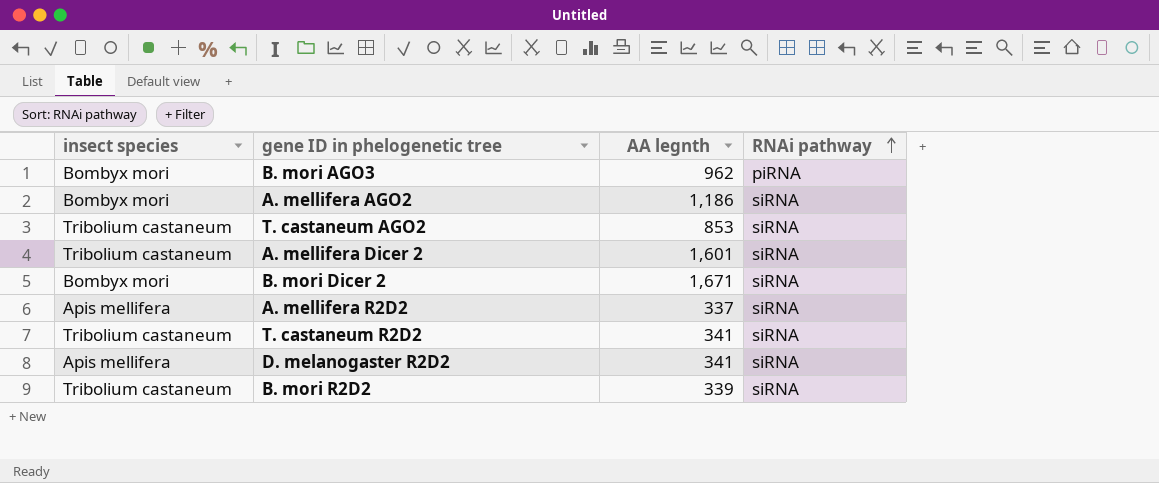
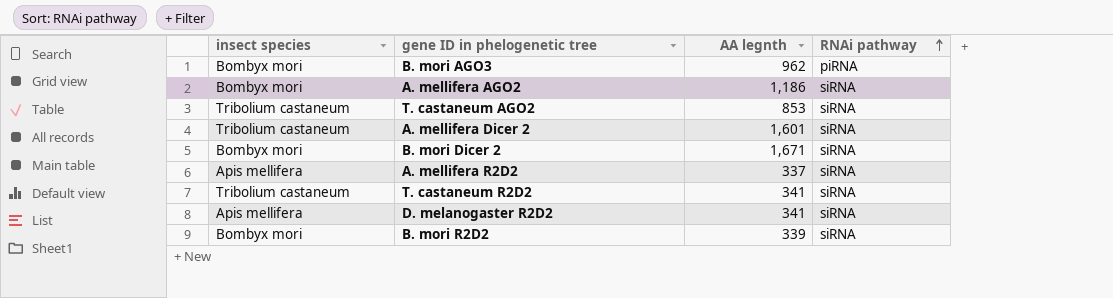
B. mori R2D2 | insect species: Tribolium castaneum -> Bombyx mori

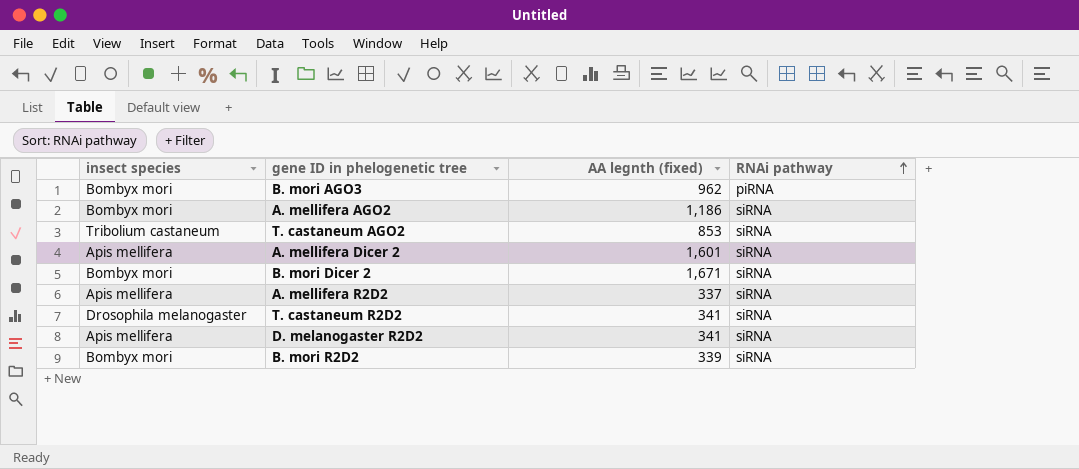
column name: AA legnth -> AA legnth (fixed)
A. mellifera Dicer 2 | insect species: Tribolium castaneum -> Apis mellifera
T. castaneum R2D2 | insect species: Tribolium castaneum -> Drosophila melanogaster

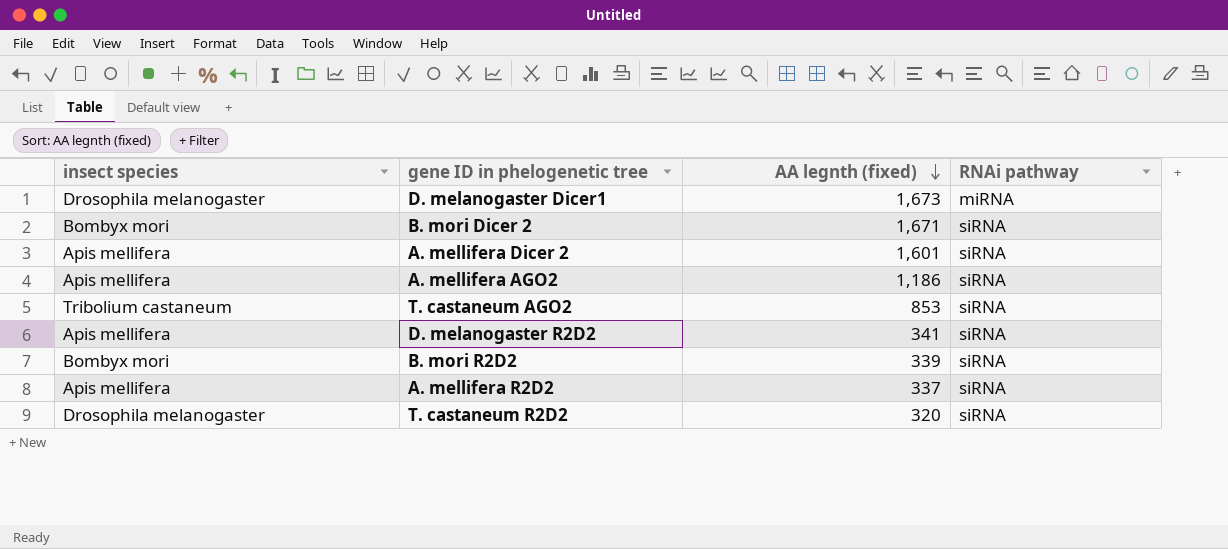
row order: RNAi pathway ascending -> AA legnth (fixed) descending
row B. mori AGO3: Bombyx mori | 962 | piRNA -> none
row D. melanogaster Dicer1: none -> Drosophila melanogaster | 1,673 | miRNA
A. mellifera AGO2 | insect species: Bombyx mori -> Apis mellifera
T. castaneum R2D2 | AA legnth (fixed): 341 -> 320

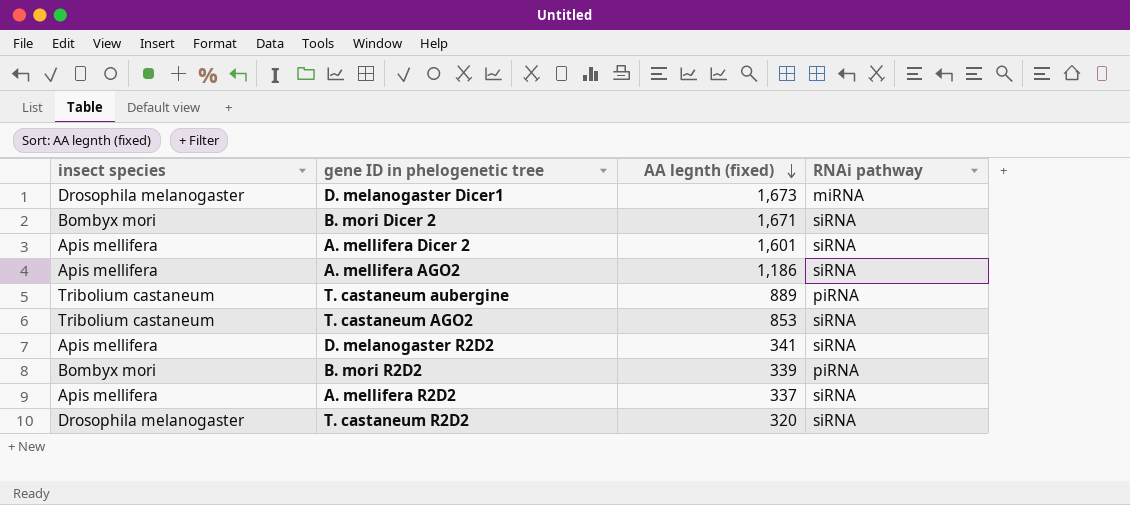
row T. castaneum aubergine: none -> Tribolium castaneum | 889 | piRNA
B. mori R2D2 | RNAi pathway: siRNA -> piRNA

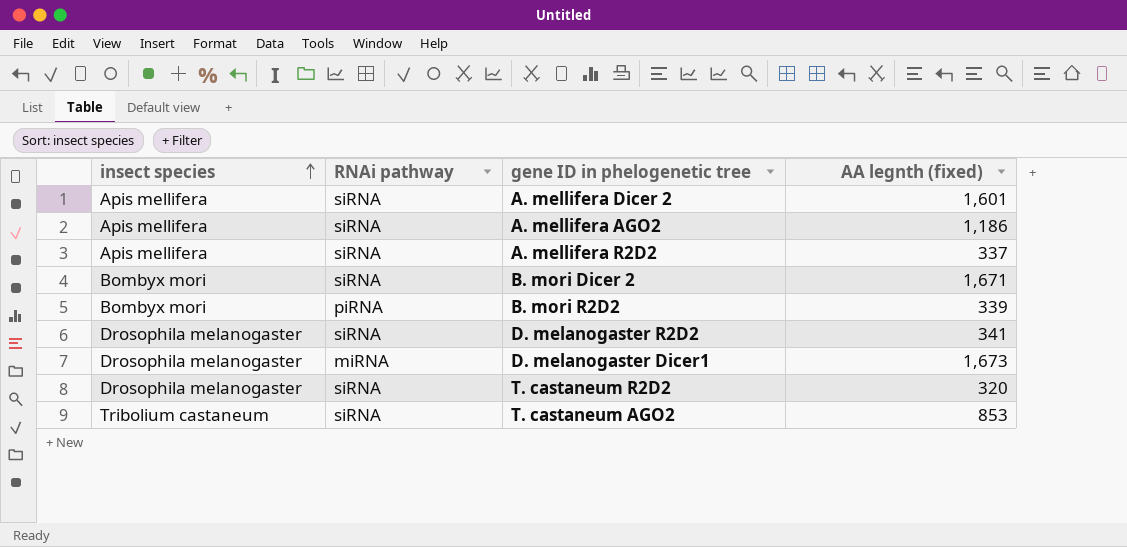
row order: AA legnth (fixed) descending -> insect species ascending
column RNAi pathway | position: 4 -> 2
row T. castaneum aubergine: Tribolium castaneum | 889 | piRNA -> none
D. melanogaster R2D2 | insect species: Apis mellifera -> Drosophila melanogaster

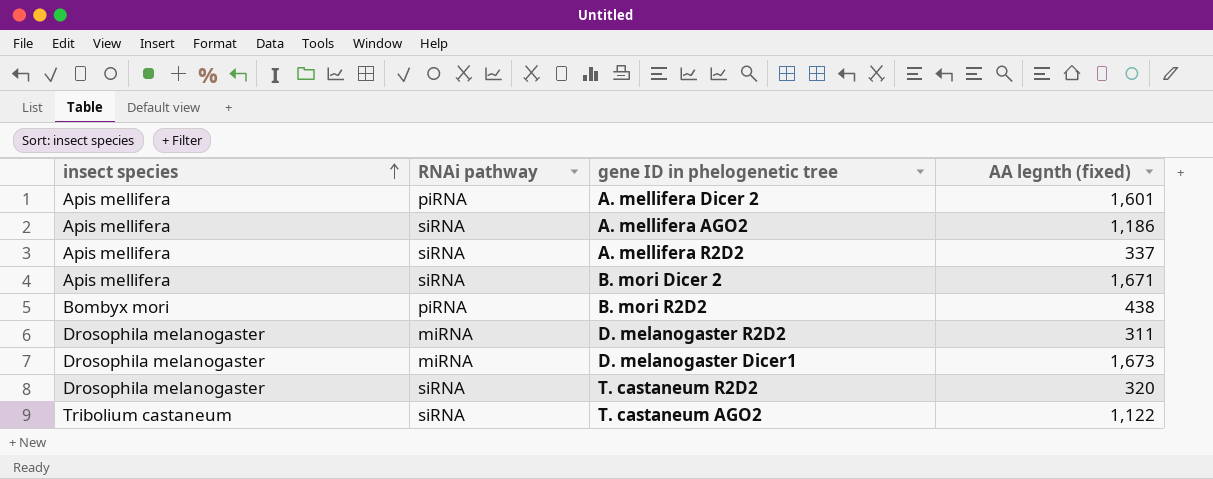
A. mellifera Dicer 2 | RNAi pathway: siRNA -> piRNA
B. mori Dicer 2 | insect species: Bombyx mori -> Apis mellifera
B. mori R2D2 | AA legnth (fixed): 339 -> 438
D. melanogaster R2D2 | RNAi pathway: siRNA -> miRNA
D. melanogaster R2D2 | AA legnth (fixed): 341 -> 311
T. castaneum AGO2 | AA legnth (fixed): 853 -> 1,122

